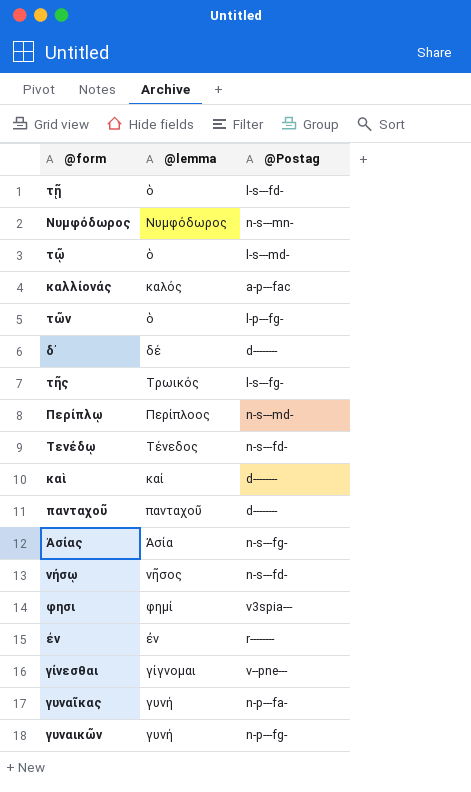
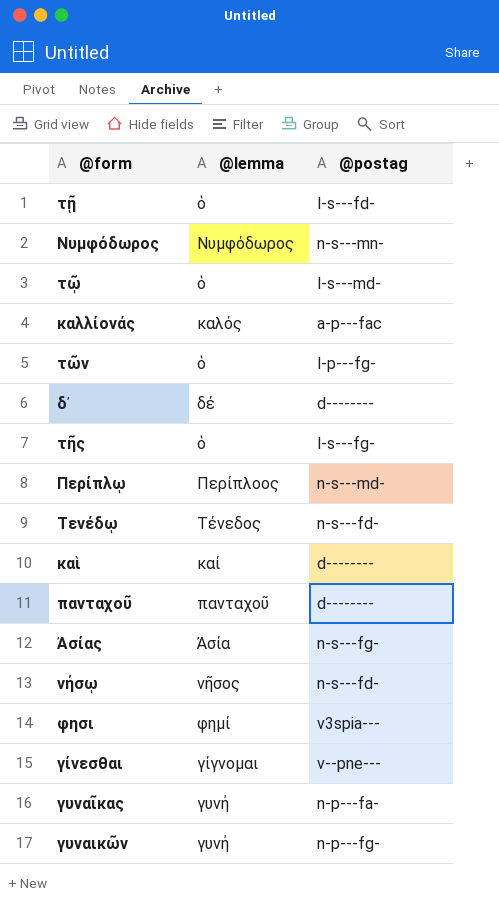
column name: @Postag -> @postag
row ἐν: ἐν | r-------- -> none
τῆς | @lemma: Τρωικός -> ὁ

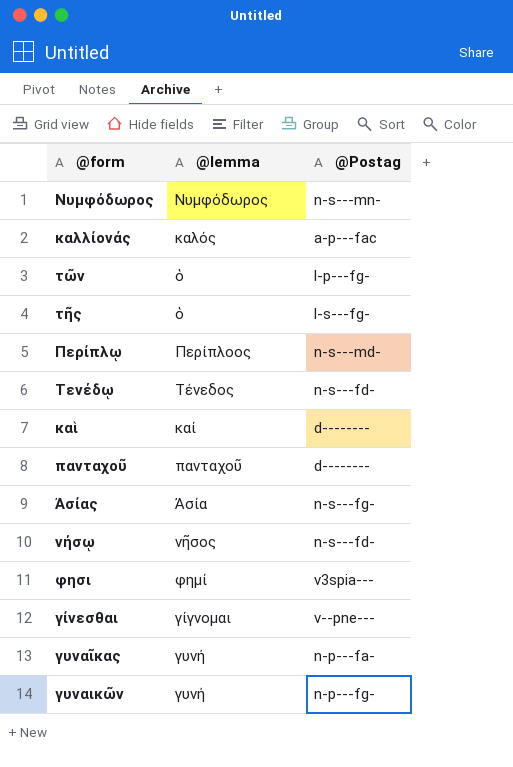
column name: @postag -> @Postag
row τῇ: ὁ | l-s---fd- -> none
row τῷ: ὁ | l-s---md- -> none
row δ᾽: δέ | d-------- -> none

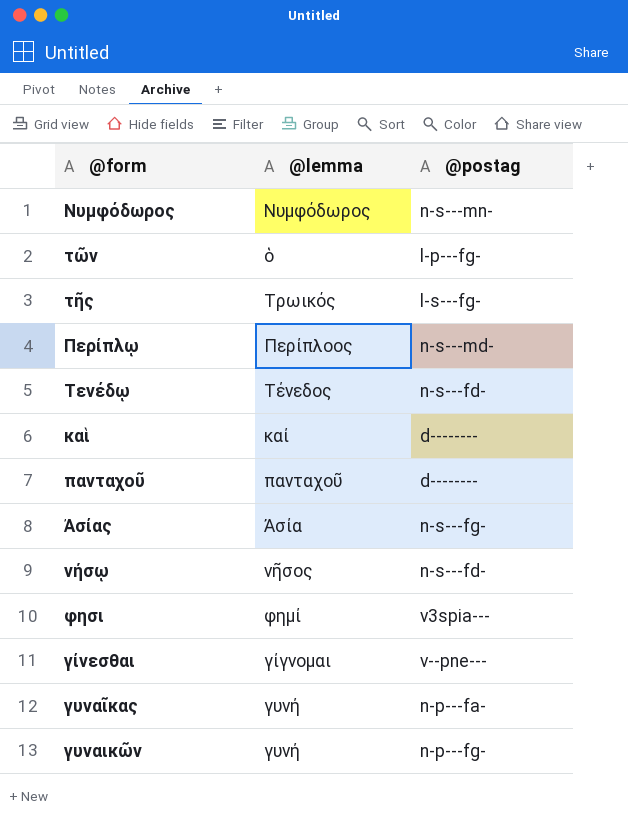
column name: @Postag -> @postag
row καλλίονάς: καλός | a-p---fac -> none
τῆς | @lemma: ὁ -> Τρωικός

